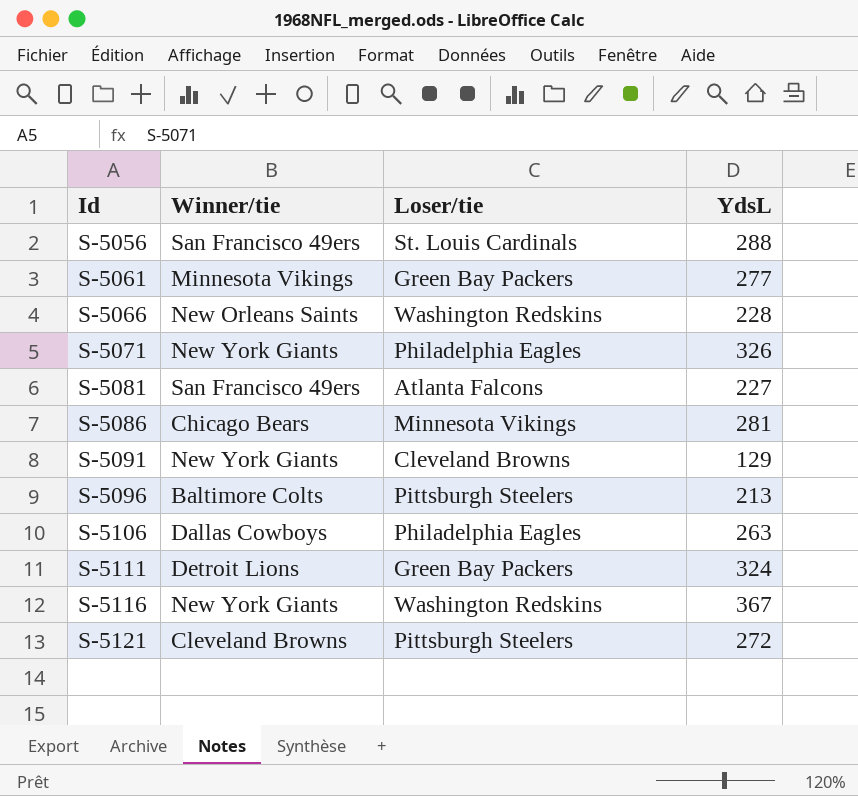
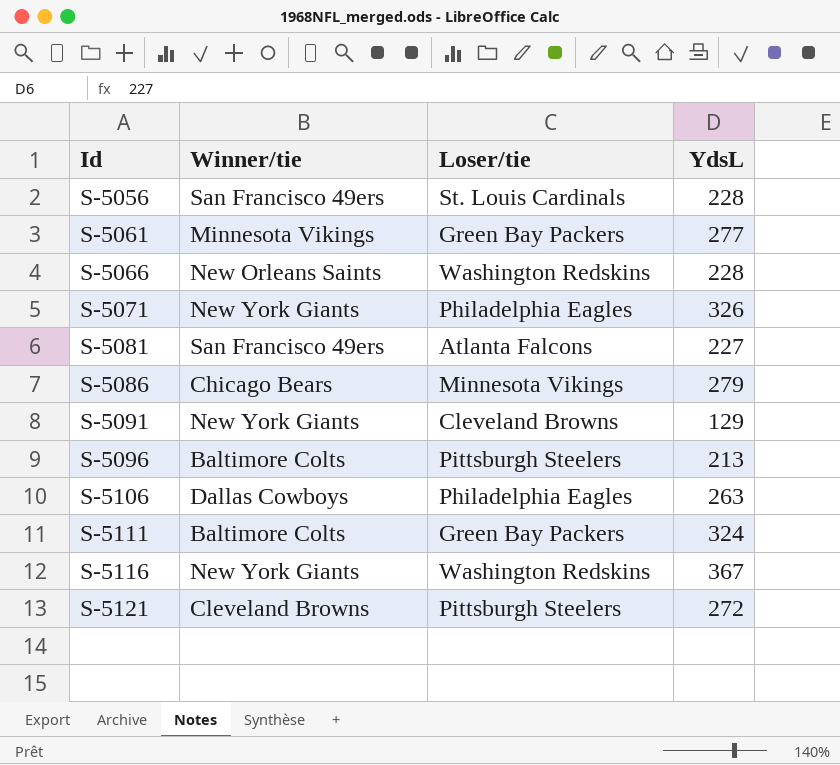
S-5056 | YdsL: 288 -> 228
S-5086 | YdsL: 281 -> 279
S-5111 | Winner/tie: Detroit Lions -> Baltimore Colts

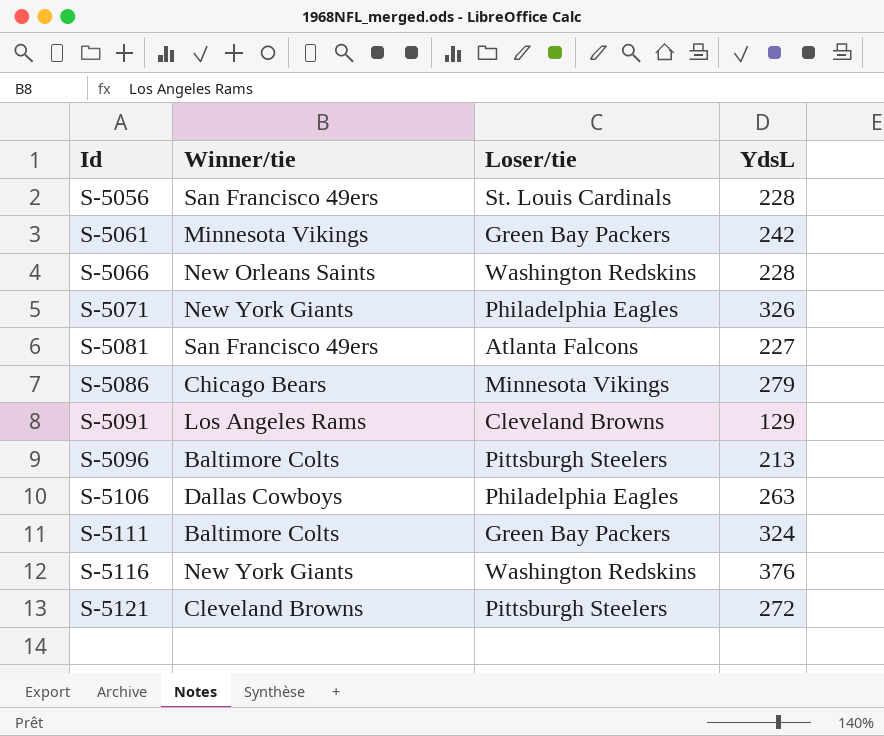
S-5061 | YdsL: 277 -> 242
S-5091 | Winner/tie: New York Giants -> Los Angeles Rams
S-5116 | YdsL: 367 -> 376

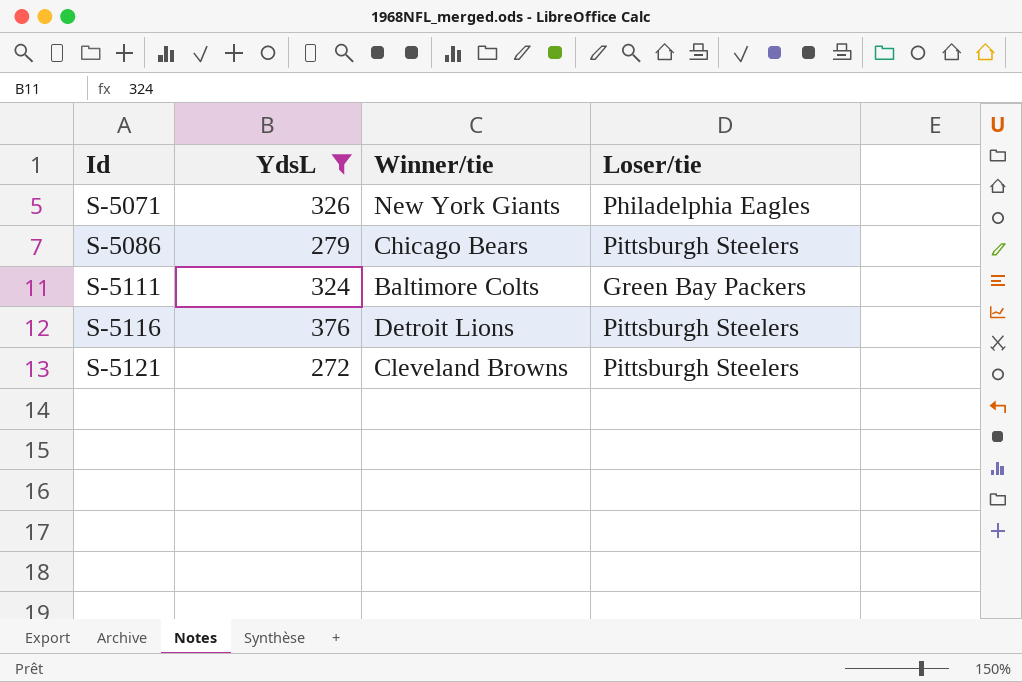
filter: none -> YdsL >= 272
column YdsL | position: 4 -> 2
S-5086 | Loser/tie: Minnesota Vikings -> Pittsburgh Steelers
S-5116 | Winner/tie: New York Giants -> Detroit Lions
S-5116 | Loser/tie: Washington Redskins -> Pittsburgh Steelers

